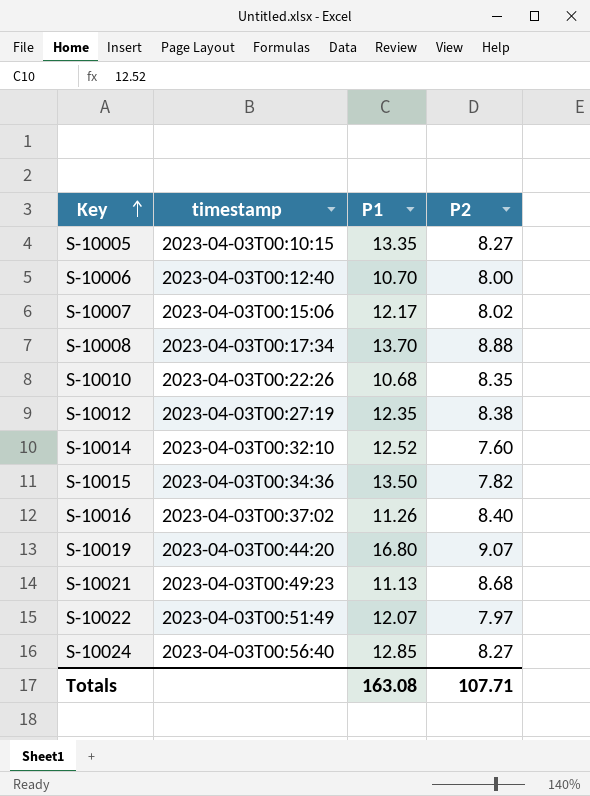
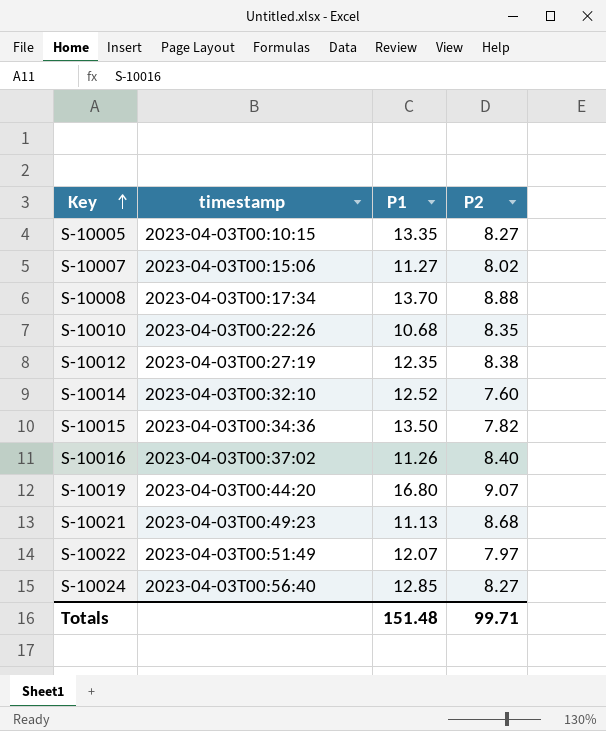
row S-10006: 2023-04-03T00:12:40 | 10.70 | 8.00 -> none
S-10007 | P1: 12.17 -> 11.27
Totals | P1: 163.08 -> 151.48
Totals | P2: 107.71 -> 99.71

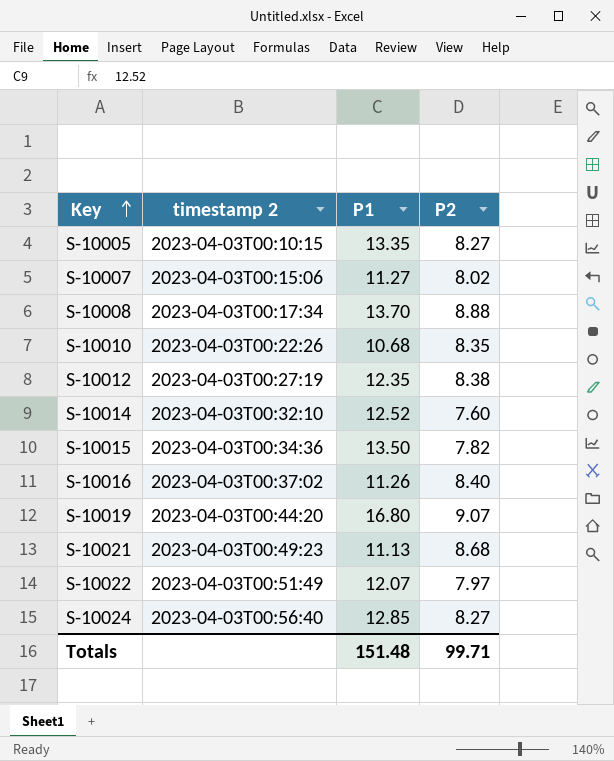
column name: timestamp -> timestamp 2

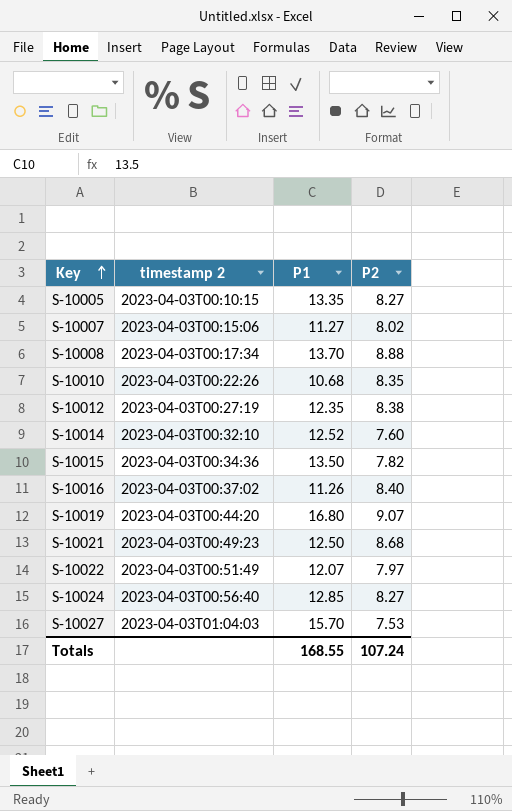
S-10021 | P1: 11.13 -> 12.50
row S-10027: none -> 2023-04-03T01:04:03 | 15.70 | 7.53
Totals | P1: 151.48 -> 168.55
Totals | P2: 99.71 -> 107.24

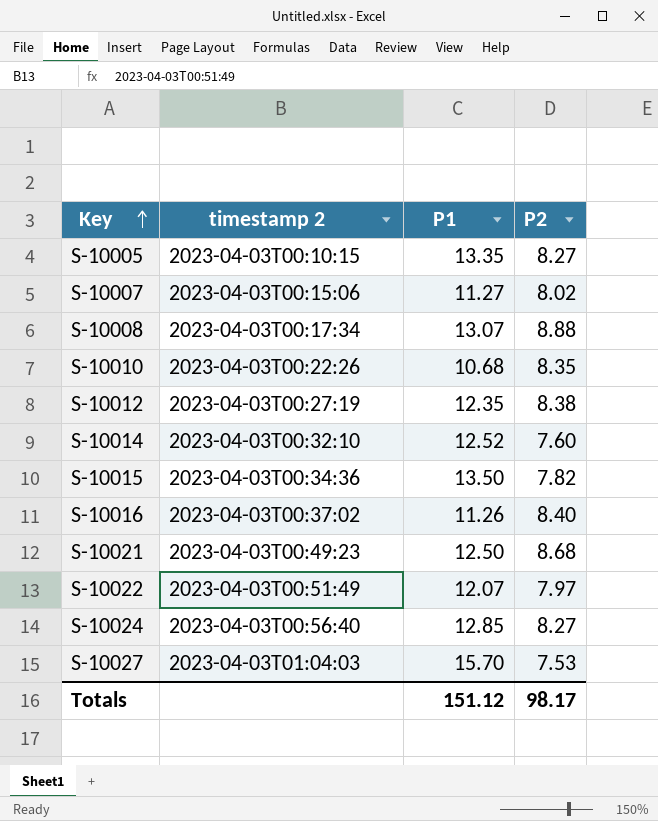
row S-10019: 2023-04-03T00:44:20 | 16.80 | 9.07 -> none
S-10008 | P1: 13.70 -> 13.07
Totals | P1: 168.55 -> 151.12
Totals | P2: 107.24 -> 98.17

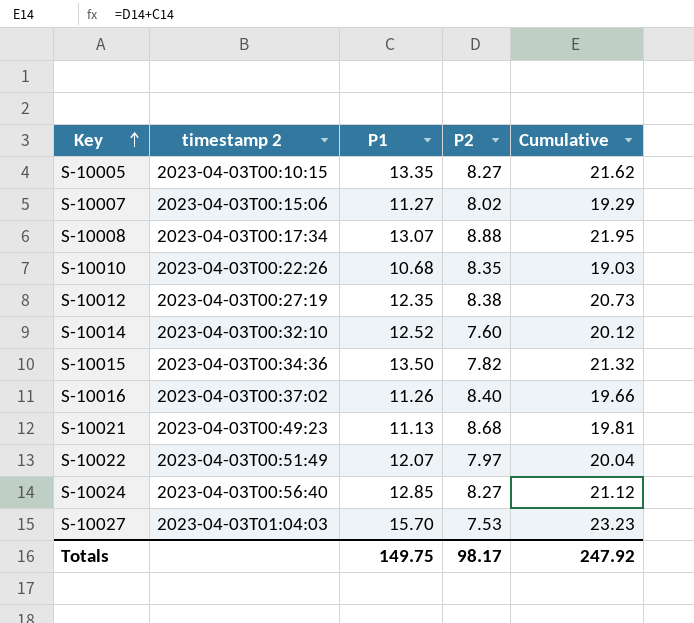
column Cumulative | formula: none -> [P1] + [P2]
S-10021 | P1: 12.50 -> 11.13
Totals | P1: 151.12 -> 149.75

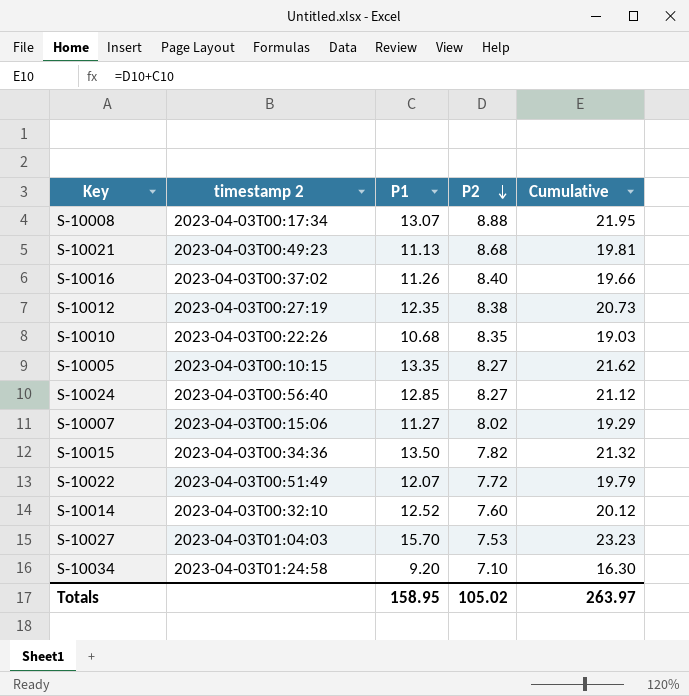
row order: Key ascending -> P2 descending
S-10022 | P2: 7.97 -> 7.72
S-10022 | Cumulative: 20.04 -> 19.79
row S-10034: none -> 2023-04-03T01:24:58 | 9.20 | 7.10 | 16.30
Totals | P1: 149.75 -> 158.95
Totals | P2: 98.17 -> 105.02
Totals | Cumulative: 247.92 -> 263.97

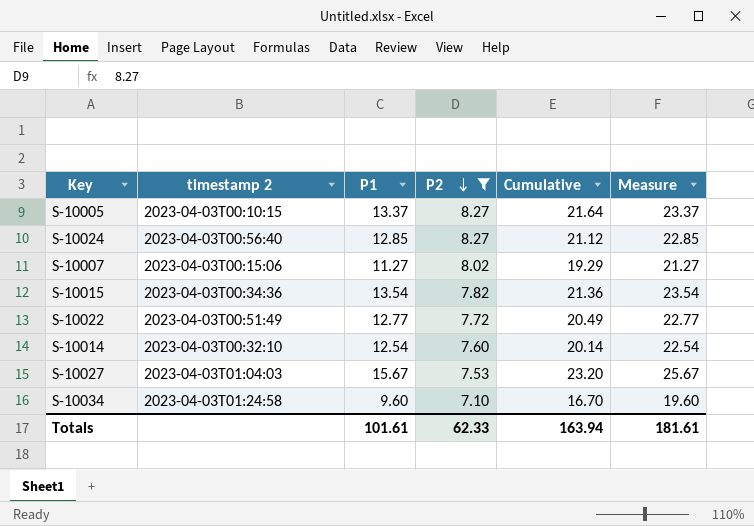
filter: none -> P2 <= 8.27
column Measure | formula: none -> [P1] + 10
S-10005 | P1: 13.35 -> 13.37
S-10005 | Cumulative: 21.62 -> 21.64
S-10015 | P1: 13.50 -> 13.54
S-10015 | Cumulative: 21.32 -> 21.36
S-10022 | P1: 12.07 -> 12.77
S-10022 | Cumulative: 19.79 -> 20.49
S-10014 | P1: 12.52 -> 12.54
S-10014 | Cumulative: 20.12 -> 20.14
S-10027 | P1: 15.70 -> 15.67
S-10027 | Cumulative: 23.23 -> 23.20
S-10034 | P1: 9.20 -> 9.60
S-10034 | Cumulative: 16.30 -> 16.70
Totals | P1: 158.95 -> 101.61
Totals | P2: 105.02 -> 62.33
Totals | Cumulative: 263.97 -> 163.94

